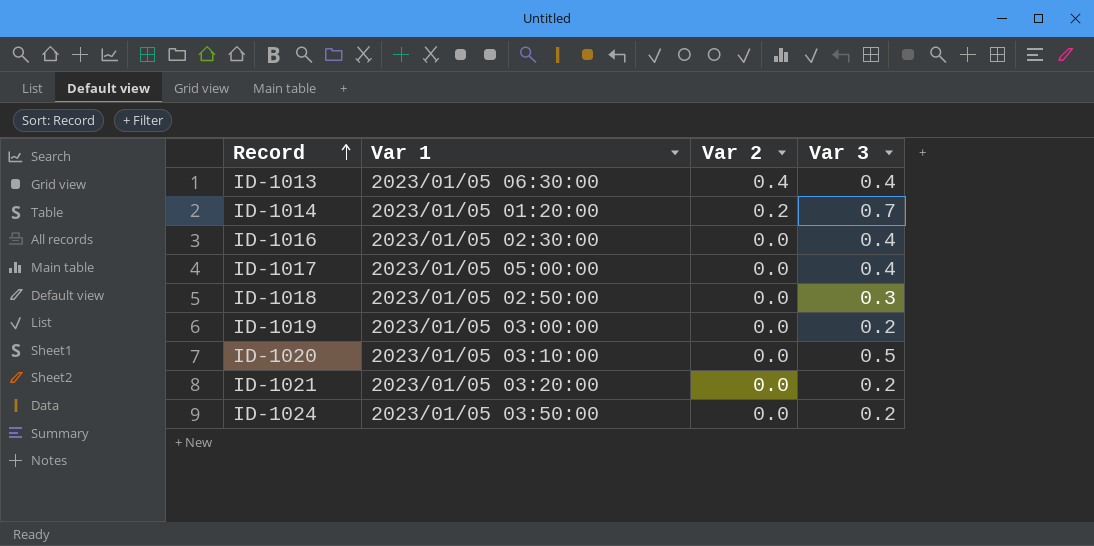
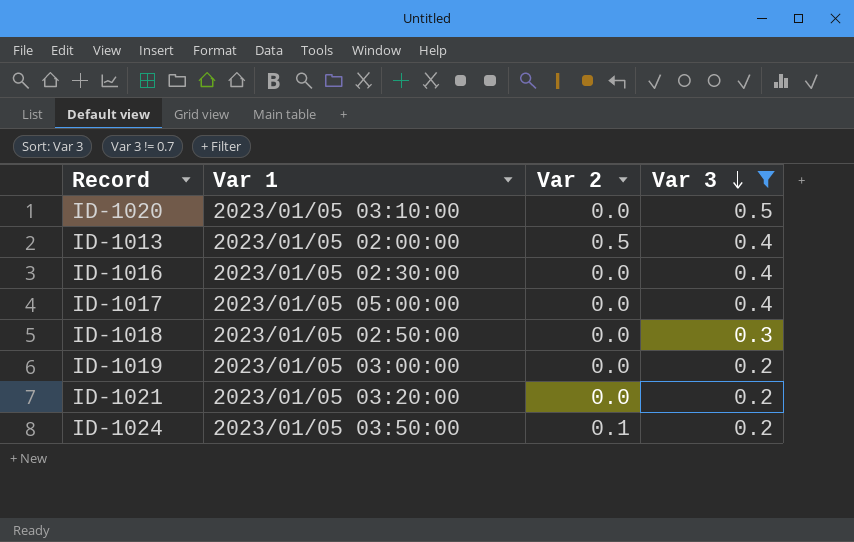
filter: none -> Var 3 != 0.7
row order: Record ascending -> Var 3 descending
ID-1013 | Var 1: 2023/01/05 06:30:00 -> 2023/01/05 02:00:00
ID-1013 | Var 2: 0.4 -> 0.5
ID-1024 | Var 2: 0.0 -> 0.1

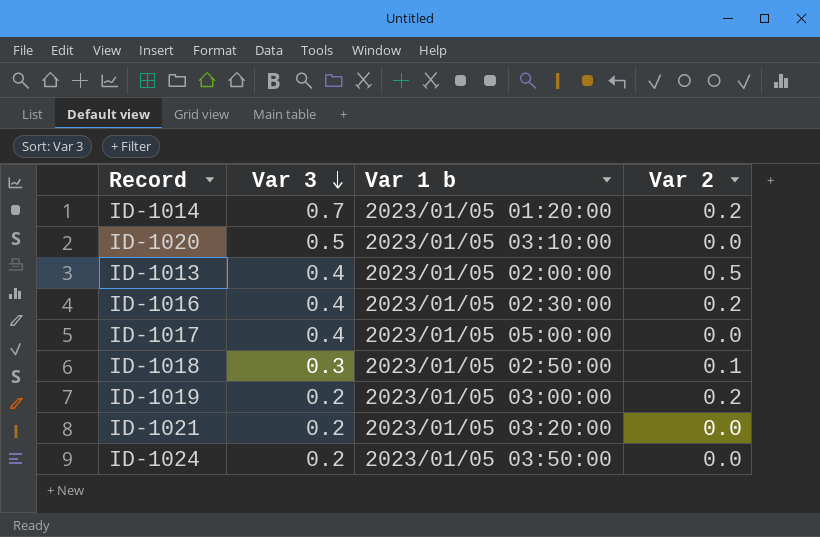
filter: Var 3 != 0.7 -> none
column Var 3 | position: 4 -> 2
column name: Var 1 -> Var 1 b
ID-1016 | Var 2: 0.0 -> 0.2
ID-1018 | Var 2: 0.0 -> 0.1
ID-1019 | Var 2: 0.0 -> 0.2
ID-1024 | Var 2: 0.1 -> 0.0

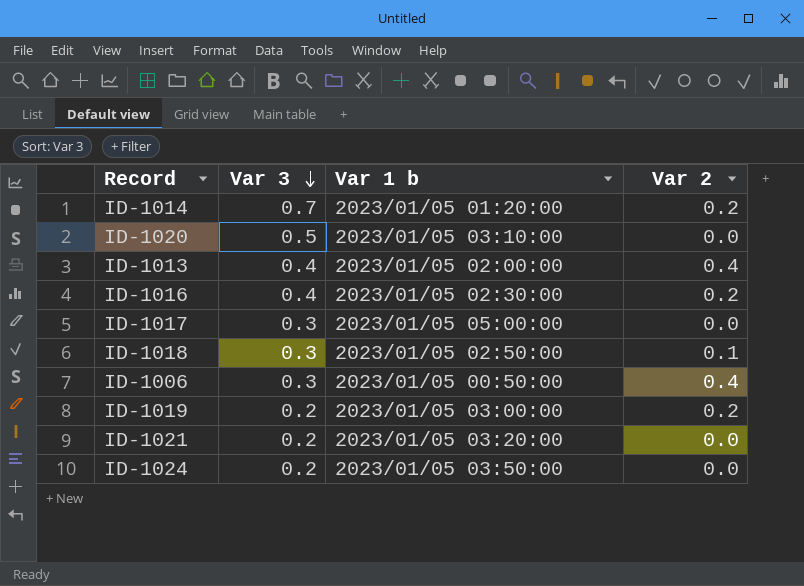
ID-1013 | Var 2: 0.5 -> 0.4
ID-1017 | Var 3: 0.4 -> 0.3
row ID-1006: none -> 0.3 | 2023/01/05 00:50:00 | 0.4

